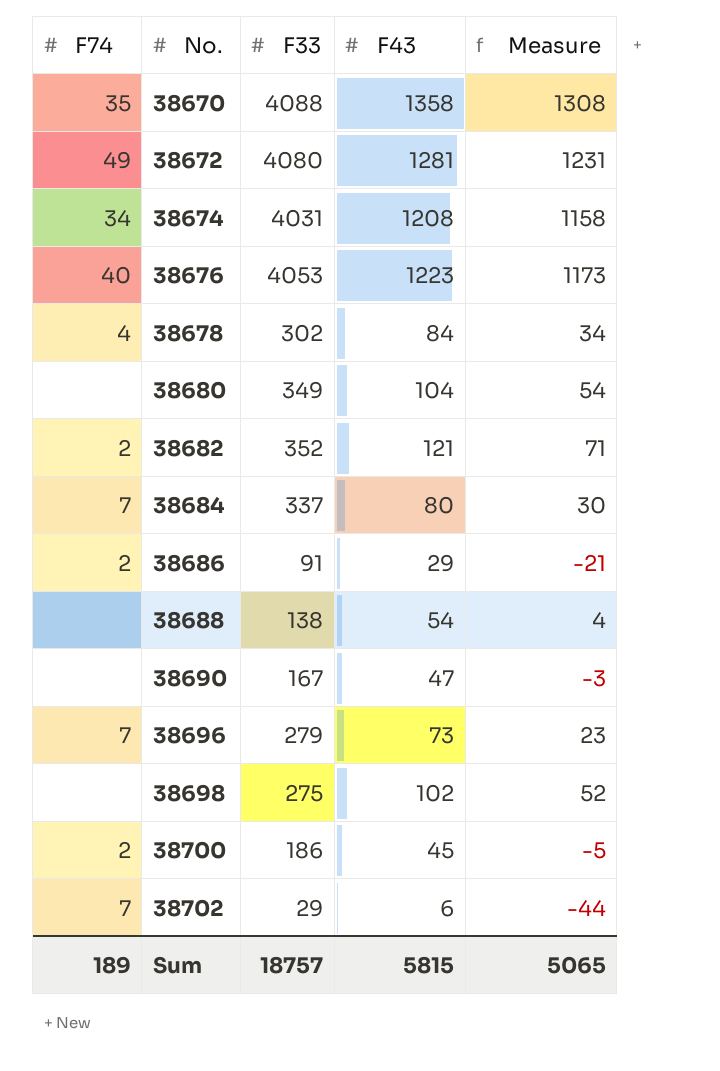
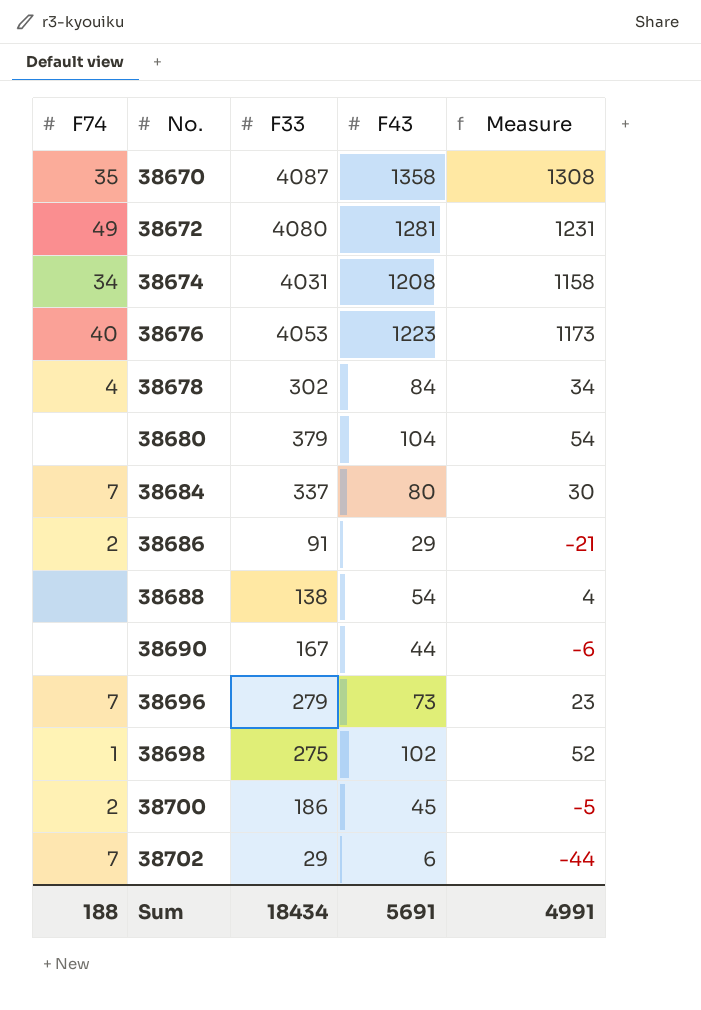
row 38682: 2 | 352 | 121 | 71 -> none
38670 | F33: 4088 -> 4087
38680 | F33: 349 -> 379
38690 | F43: 47 -> 44
38690 | Measure: -3 -> -6
38698 | F74: none -> 1
Sum | F74: 189 -> 188
Sum | F33: 18757 -> 18434
Sum | F43: 5815 -> 5691
Sum | Measure: 5065 -> 4991

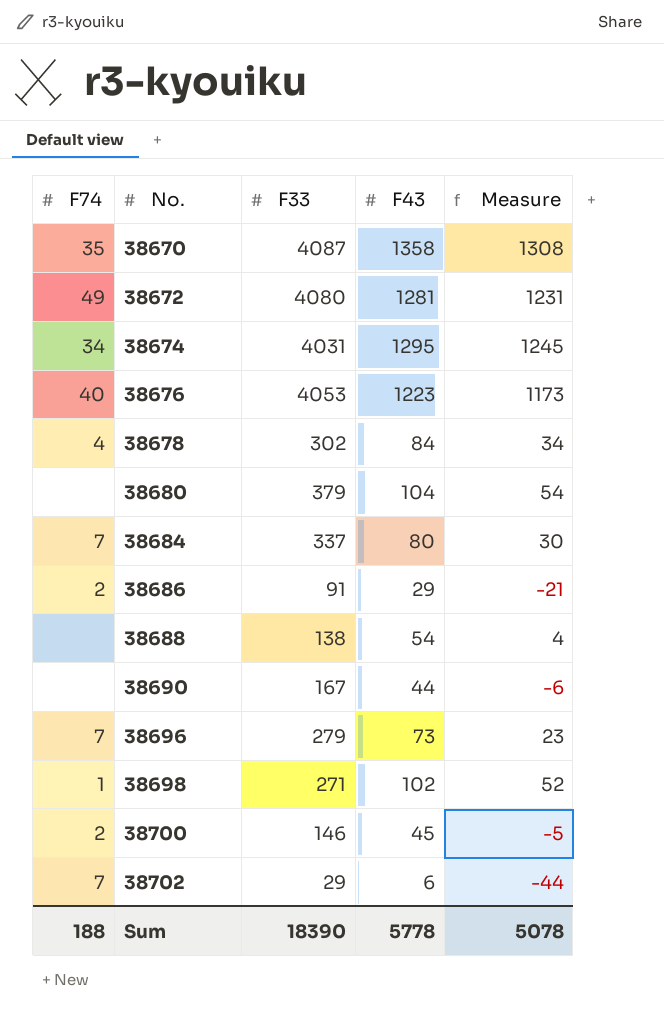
38674 | F43: 1208 -> 1295
38674 | Measure: 1158 -> 1245
38698 | F33: 275 -> 271
38700 | F33: 186 -> 146
Sum | F33: 18434 -> 18390
Sum | F43: 5691 -> 5778
Sum | Measure: 4991 -> 5078

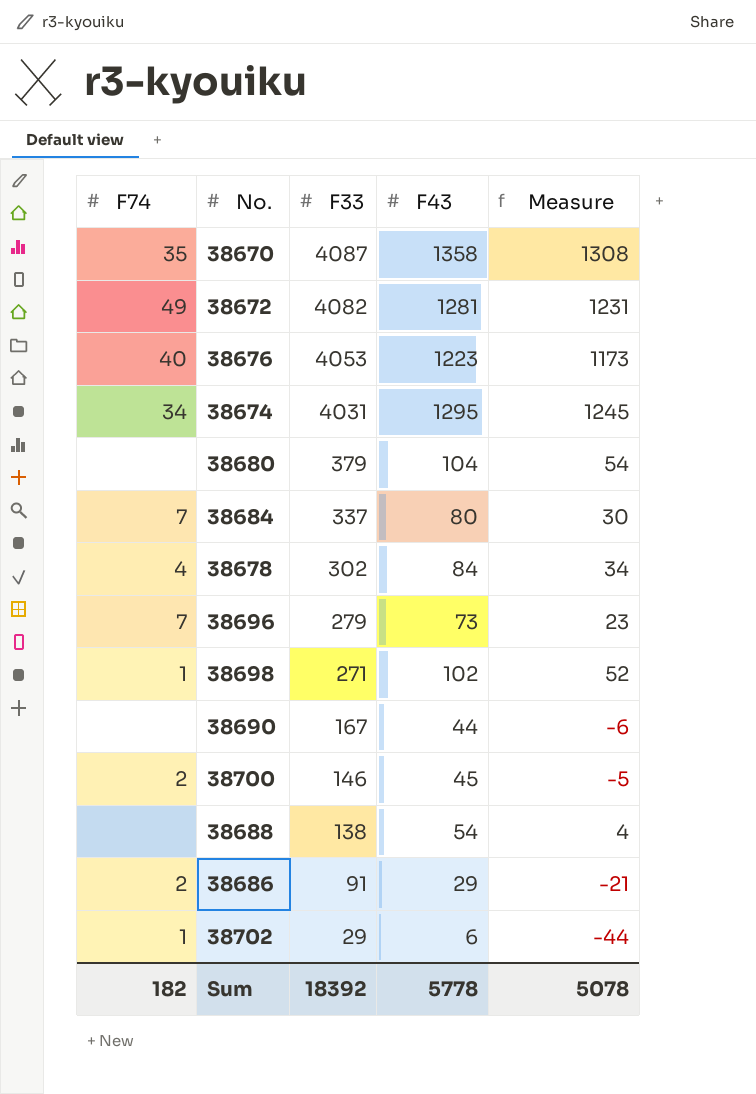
row order: No. ascending -> F33 descending
38672 | F33: 4080 -> 4082
38702 | F74: 7 -> 1
Sum | F74: 188 -> 182
Sum | F33: 18390 -> 18392

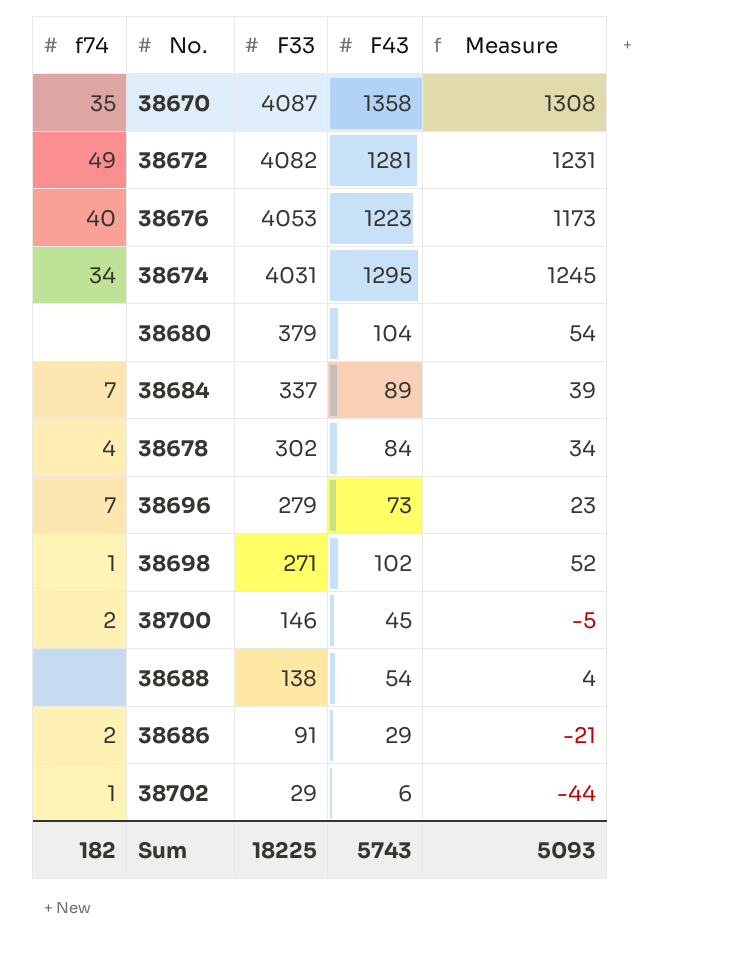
column name: F74 -> f74
row 38690: none | 167 | 44 | -6 -> none
38684 | F43: 80 -> 89
38684 | Measure: 30 -> 39
Sum | F33: 18392 -> 18225
Sum | F43: 5778 -> 5743
Sum | Measure: 5078 -> 5093

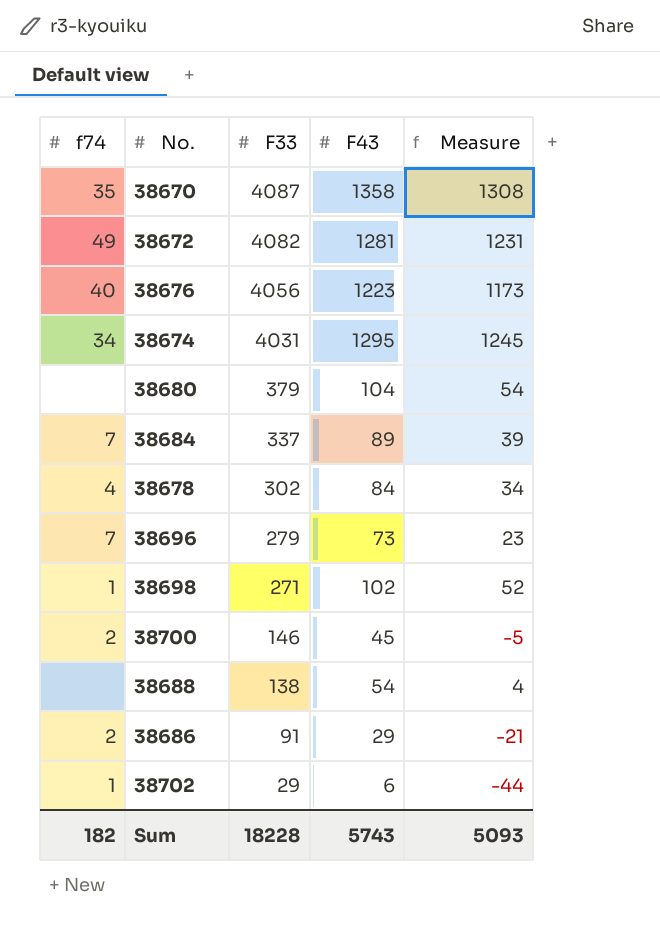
38676 | F33: 4053 -> 4056
Sum | F33: 18225 -> 18228

